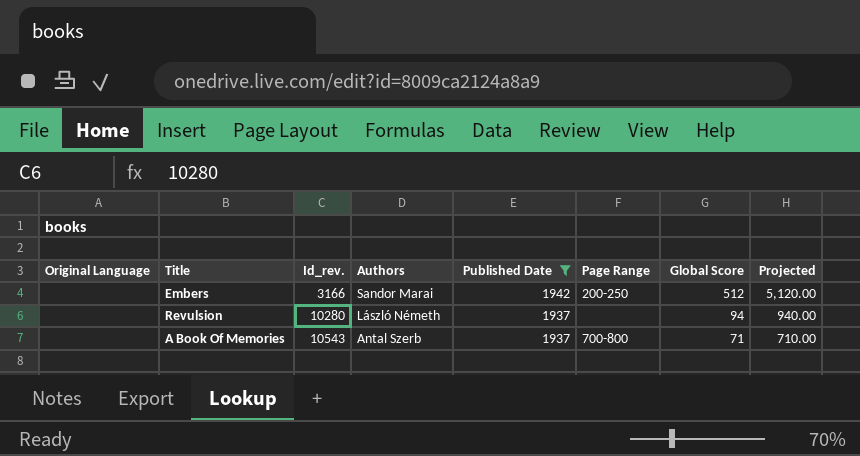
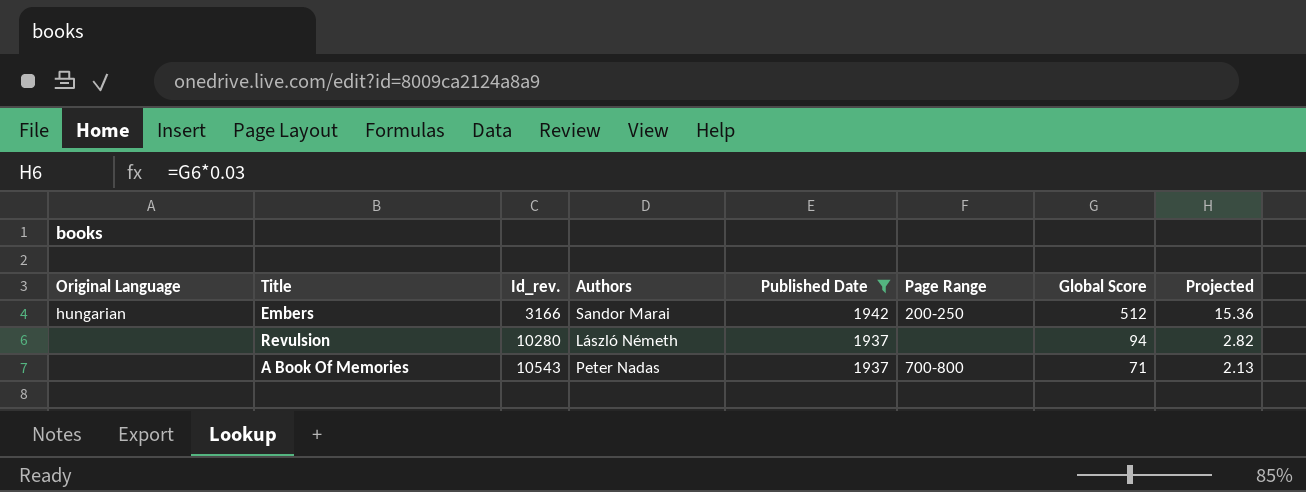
column Projected | formula: [Global Score] * 10 -> [Global Score] * 0.03
Embers | Original Language: none -> hungarian
A Book Of Memories | Authors: Antal Szerb -> Peter Nadas

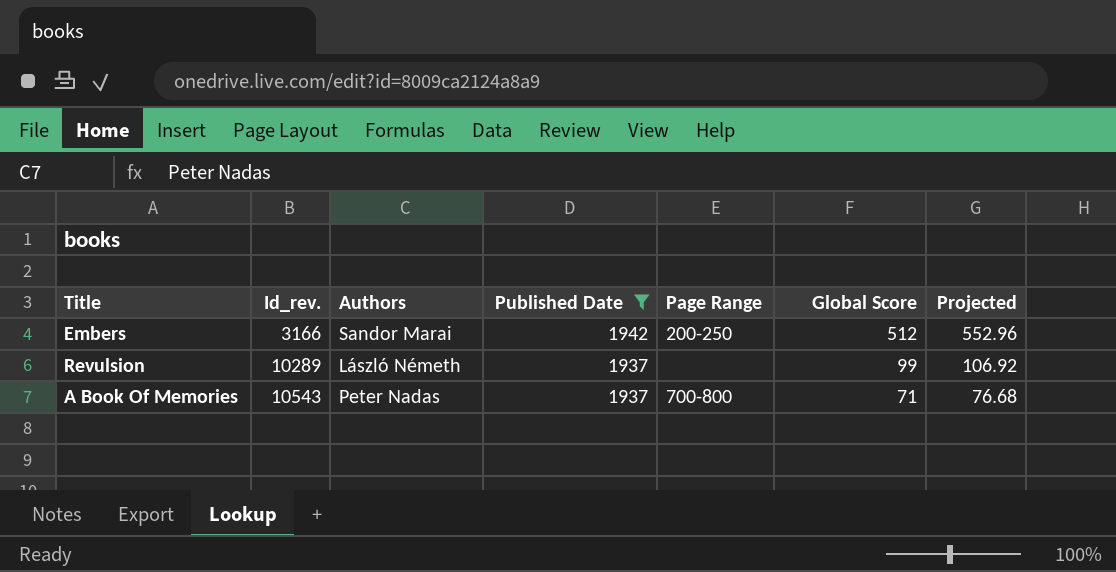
column Original Language | position: 1 -> none
column Projected | formula: [Global Score] * 0.03 -> [Global Score] * 1.08
Revulsion | Id_rev.: 10280 -> 10289
Revulsion | Global Score: 94 -> 99

